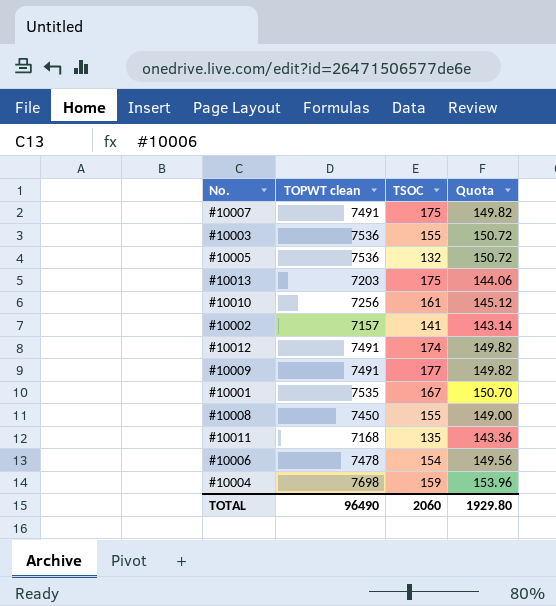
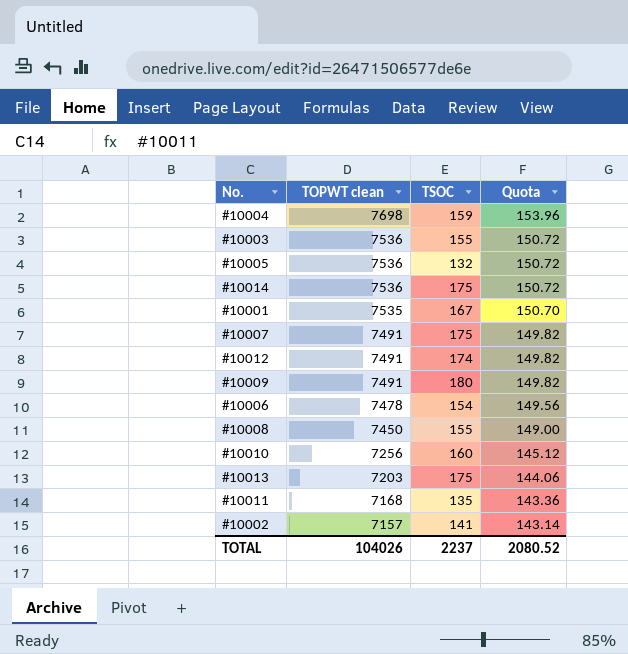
row order: none -> TOPWT clean descending
row #10014: none -> 7536 | 175 | 150.72
#10009 | TSOC: 177 -> 180
#10010 | TSOC: 161 -> 160
TOTAL | TOPWT clean: 96490 -> 104026
TOTAL | TSOC: 2060 -> 2237
TOTAL | Quota: 1929.80 -> 2080.52

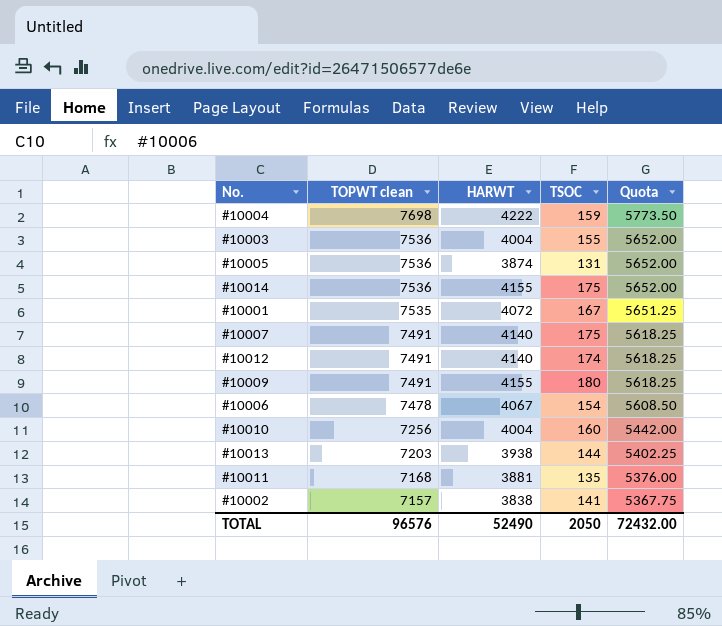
column HARWT | position: none -> 3
column Quota | formula: [TOPWT clean] * 0.02 -> [TOPWT clean] * 0.75
row #10008: 7450 | 155 | 149.00 -> none
#10005 | TSOC: 132 -> 131
#10013 | TSOC: 175 -> 144
TOTAL | TOPWT clean: 104026 -> 96576
TOTAL | TSOC: 2237 -> 2050
TOTAL | Quota: 2080.52 -> 72432.00

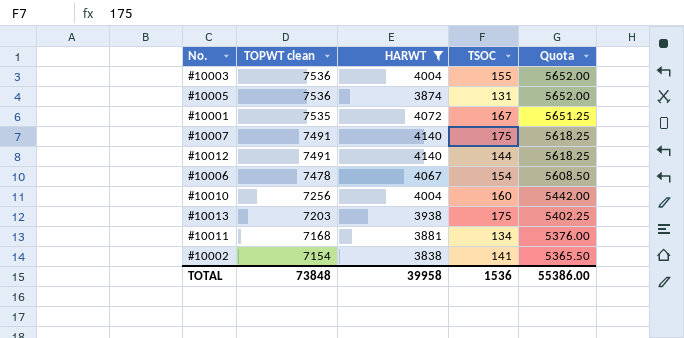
filter: none -> HARWT <= 4140
#10012 | TSOC: 174 -> 144
#10013 | TSOC: 144 -> 175
#10011 | TSOC: 135 -> 134
#10002 | TOPWT clean: 7157 -> 7154
#10002 | Quota: 5367.75 -> 5365.50
TOTAL | TOPWT clean: 96576 -> 73848
TOTAL | HARWT: 52490 -> 39958
TOTAL | TSOC: 2050 -> 1536
TOTAL | Quota: 72432.00 -> 55386.00

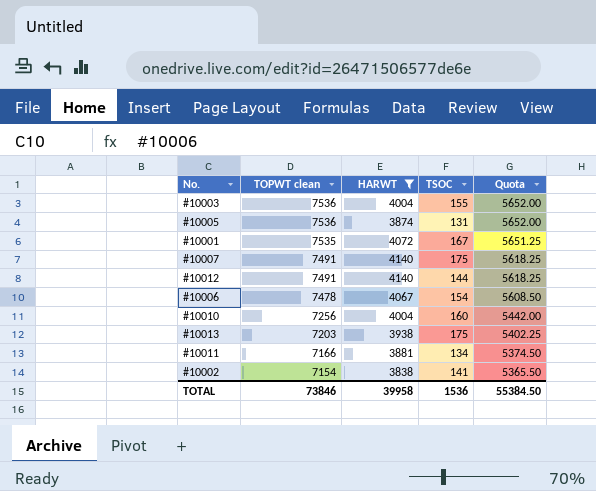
#10011 | TOPWT clean: 7168 -> 7166
#10011 | Quota: 5376.00 -> 5374.50
TOTAL | TOPWT clean: 73848 -> 73846
TOTAL | Quota: 55386.00 -> 55384.50

